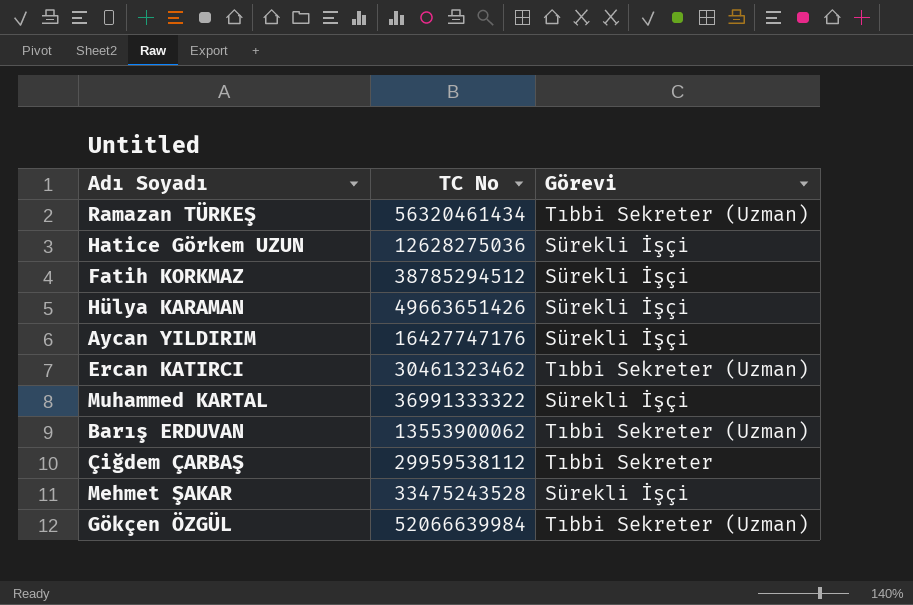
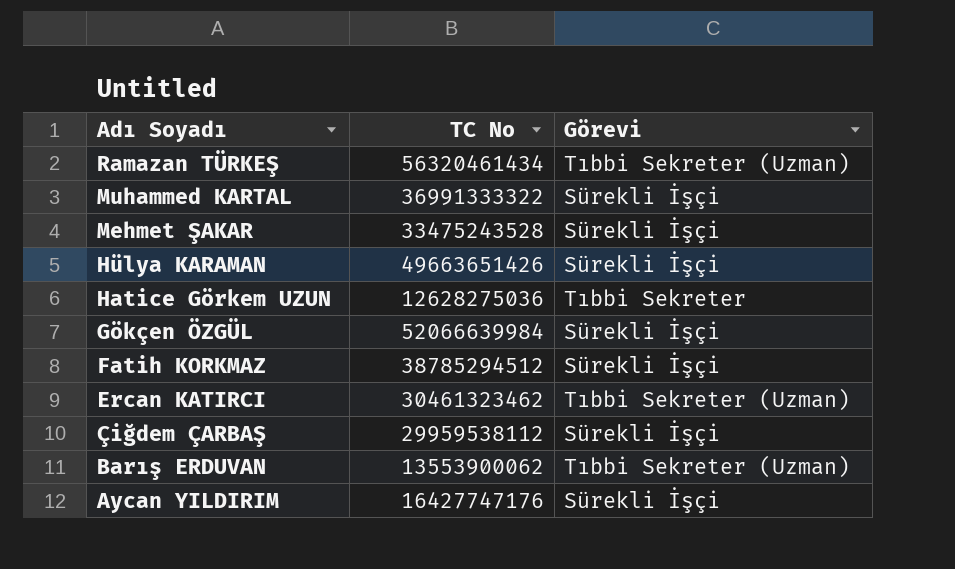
row order: none -> Adı Soyadı descending
Hatice Görkem UZUN | Görevi: Sürekli İşçi -> Tıbbi Sekreter
Gökçen ÖZGÜL | Görevi: Tıbbi Sekreter (Uzman) -> Sürekli İşçi
Çiğdem ÇARBAŞ | Görevi: Tıbbi Sekreter -> Sürekli İşçi

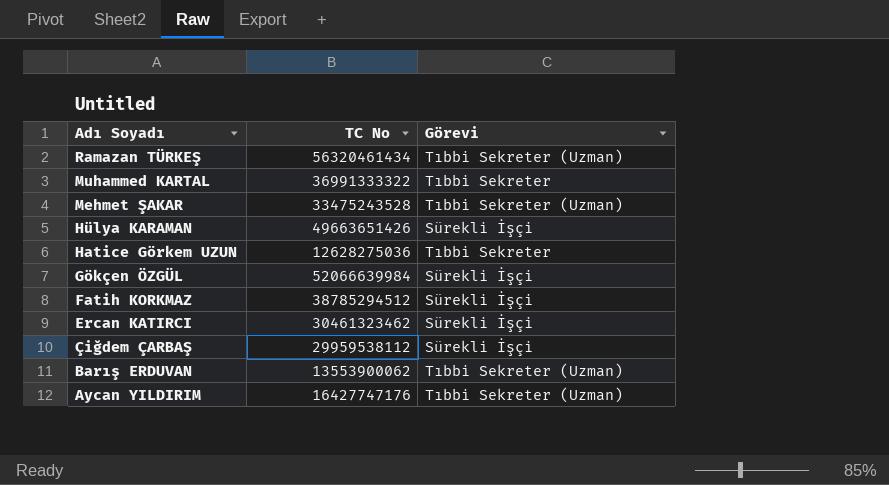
Muhammed KARTAL | Görevi: Sürekli İşçi -> Tıbbi Sekreter
Mehmet ŞAKAR | Görevi: Sürekli İşçi -> Tıbbi Sekreter (Uzman)
Ercan KATIRCI | Görevi: Tıbbi Sekreter (Uzman) -> Sürekli İşçi
Aycan YILDIRIM | Görevi: Sürekli İşçi -> Tıbbi Sekreter (Uzman)

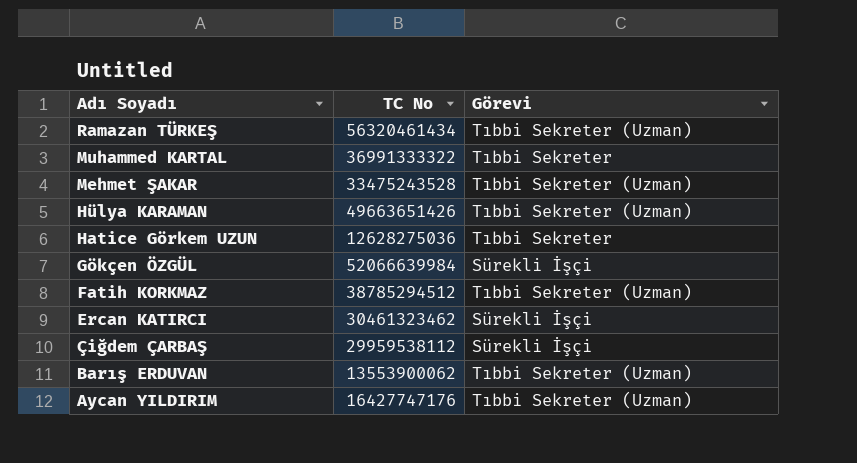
Hülya KARAMAN | Görevi: Sürekli İşçi -> Tıbbi Sekreter (Uzman)
Fatih KORKMAZ | Görevi: Sürekli İşçi -> Tıbbi Sekreter (Uzman)

